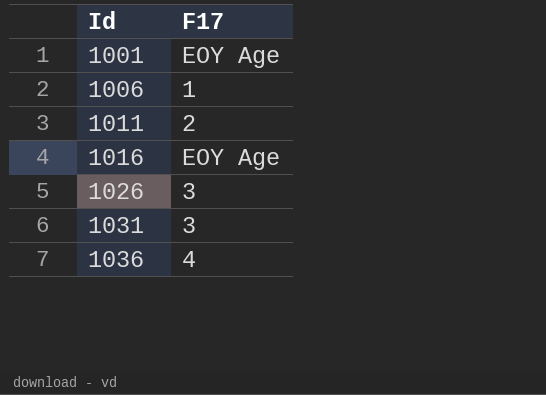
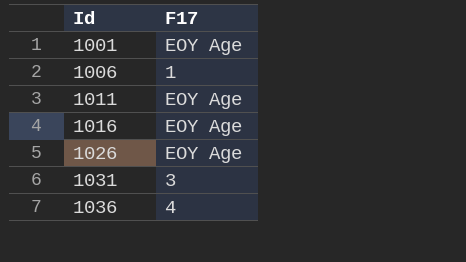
1011 | F17: 2 -> EOY Age
1026 | F17: 3 -> EOY Age

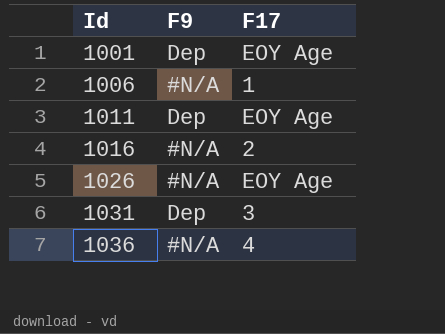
column F9 | position: none -> 2
1016 | F17: EOY Age -> 2

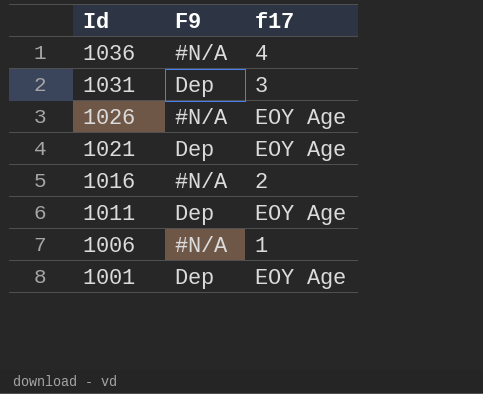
row order: Id ascending -> Id descending
column name: F17 -> f17
row 1021: none -> Dep | EOY Age

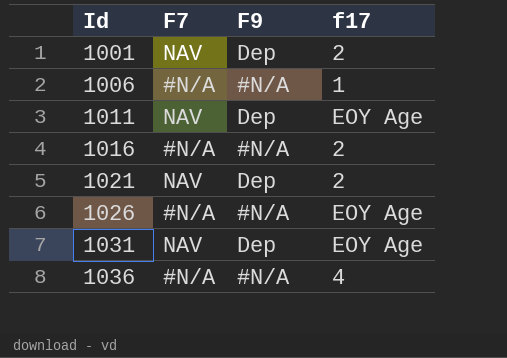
row order: Id descending -> Id ascending
column F7 | position: none -> 2
1001 | f17: EOY Age -> 2
1021 | f17: EOY Age -> 2
1031 | f17: 3 -> EOY Age

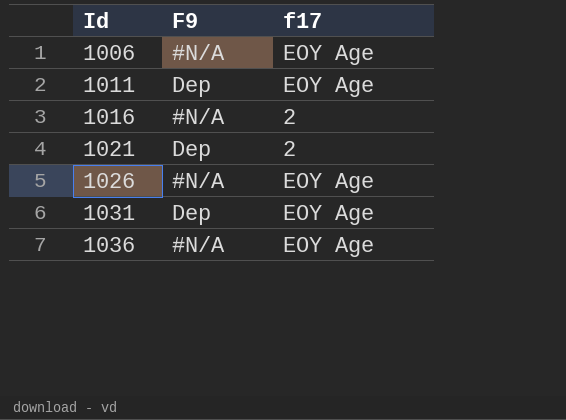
column F7 | position: 2 -> none
row 1001: NAV | Dep | 2 -> none
1006 | f17: 1 -> EOY Age
1036 | f17: 4 -> EOY Age

